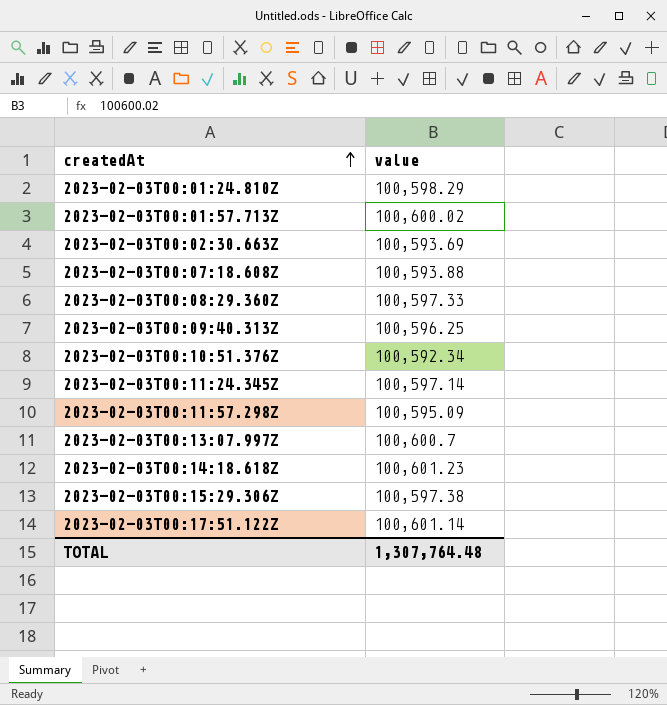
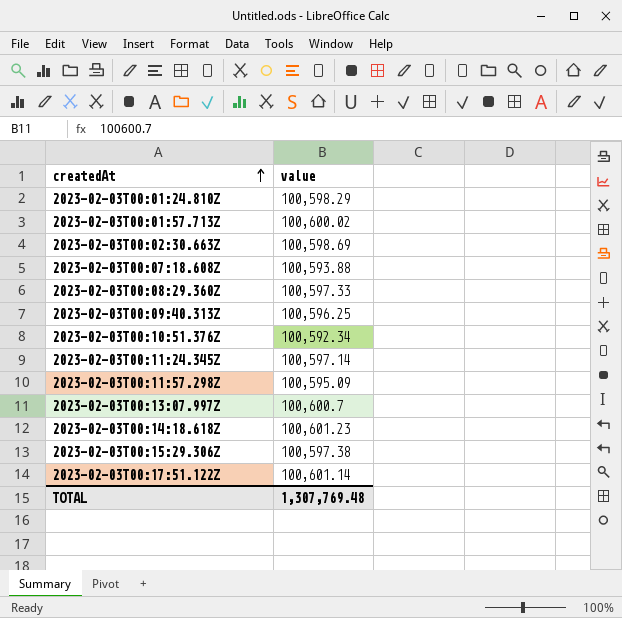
2023-02-03T00:02:30.663Z | value: 100,593.69 -> 100,598.69
TOTAL | value: 1,307,764.48 -> 1,307,769.48

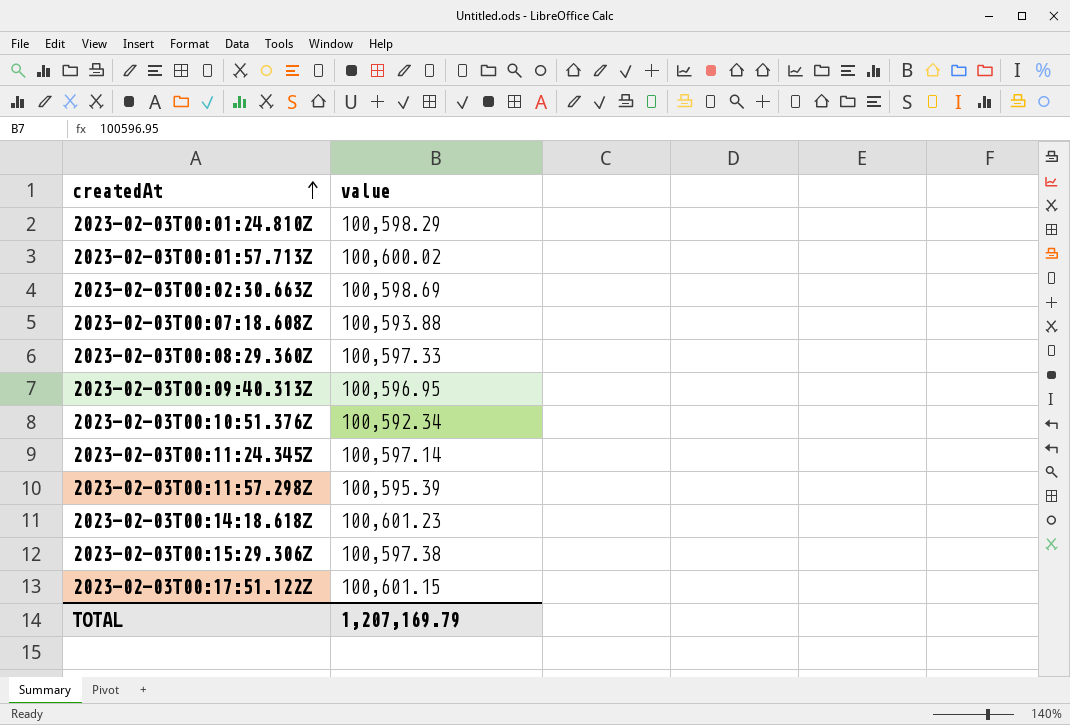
row 2023-02-03T00:13:07.997Z: 100,600.7 -> none
2023-02-03T00:09:40.313Z | value: 100,596.25 -> 100,596.95
2023-02-03T00:11:57.298Z | value: 100,595.09 -> 100,595.39
2023-02-03T00:17:51.122Z | value: 100,601.14 -> 100,601.15
TOTAL | value: 1,307,769.48 -> 1,207,169.79

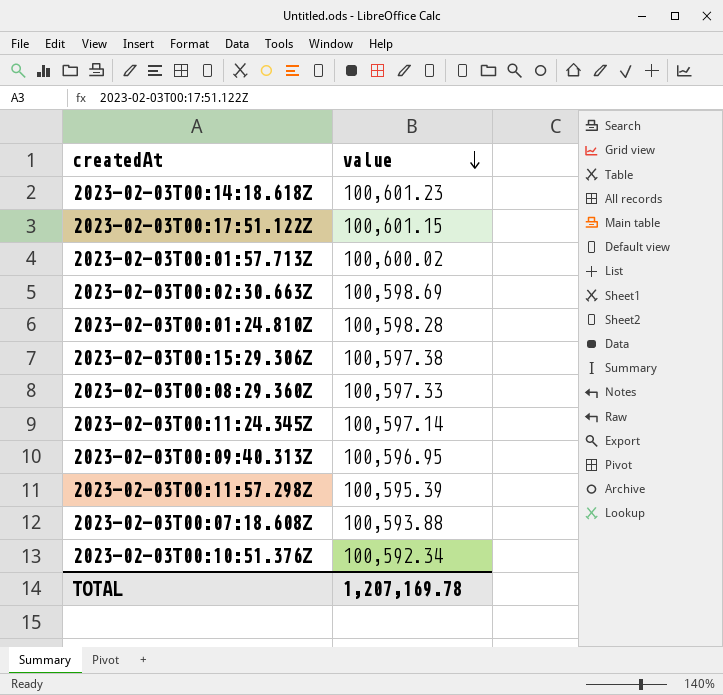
row order: createdAt ascending -> value descending
2023-02-03T00:01:24.810Z | value: 100,598.29 -> 100,598.28
TOTAL | value: 1,207,169.79 -> 1,207,169.78

